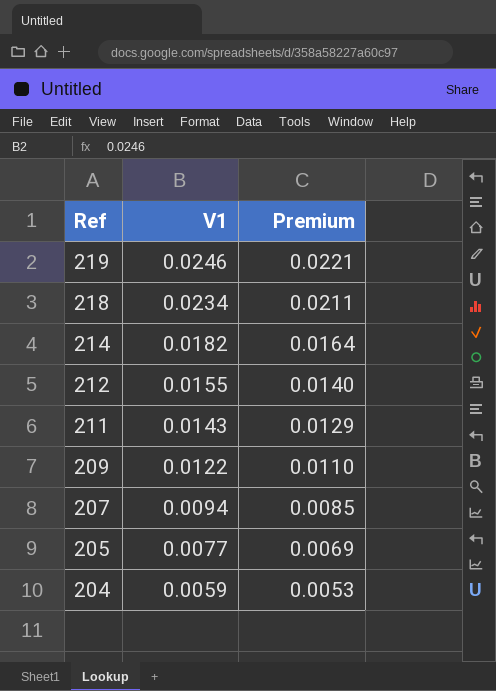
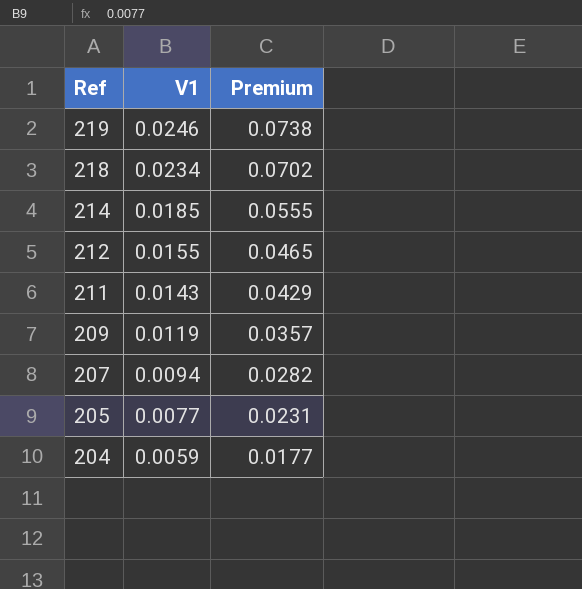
column Premium | formula: [V1] * 0.9 -> [V1] * 3
214 | V1: 0.0182 -> 0.0185
209 | V1: 0.0122 -> 0.0119

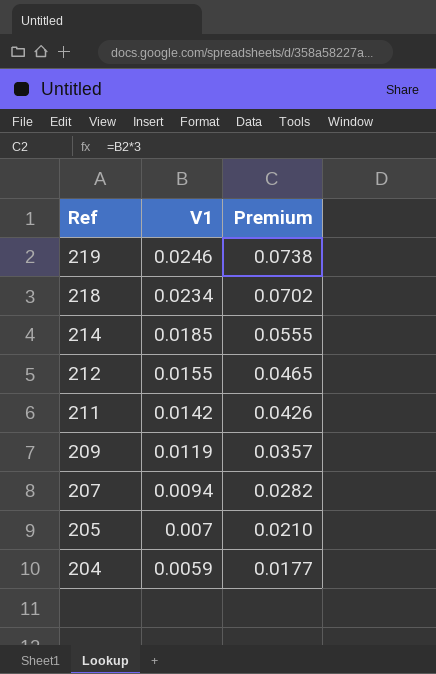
211 | V1: 0.0143 -> 0.0142
211 | Premium: 0.0429 -> 0.0426
205 | V1: 0.0077 -> 0.007
205 | Premium: 0.0231 -> 0.0210

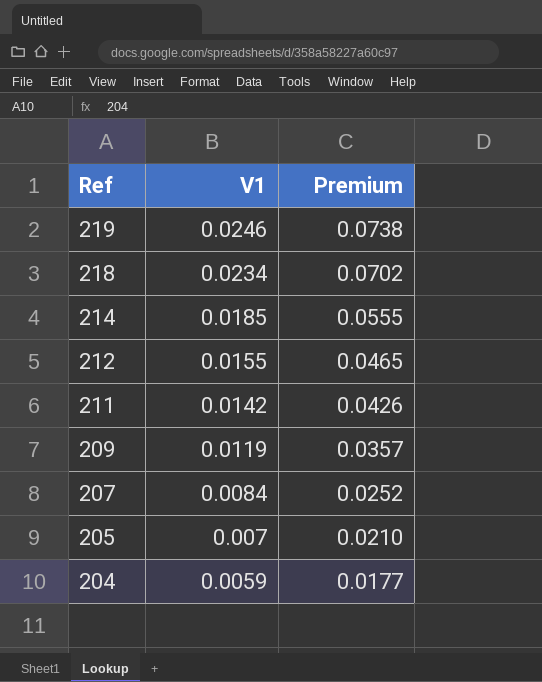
207 | V1: 0.0094 -> 0.0084
207 | Premium: 0.0282 -> 0.0252

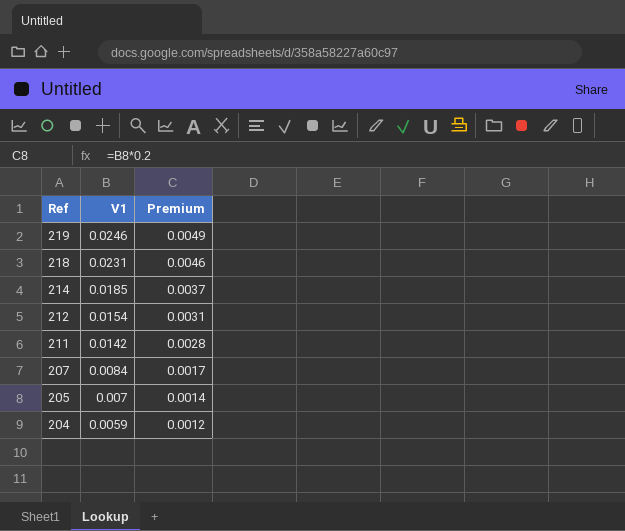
column Premium | formula: [V1] * 3 -> [V1] * 0.2
row 209: 0.0119 | 0.0357 -> none
218 | V1: 0.0234 -> 0.0231
212 | V1: 0.0155 -> 0.0154

